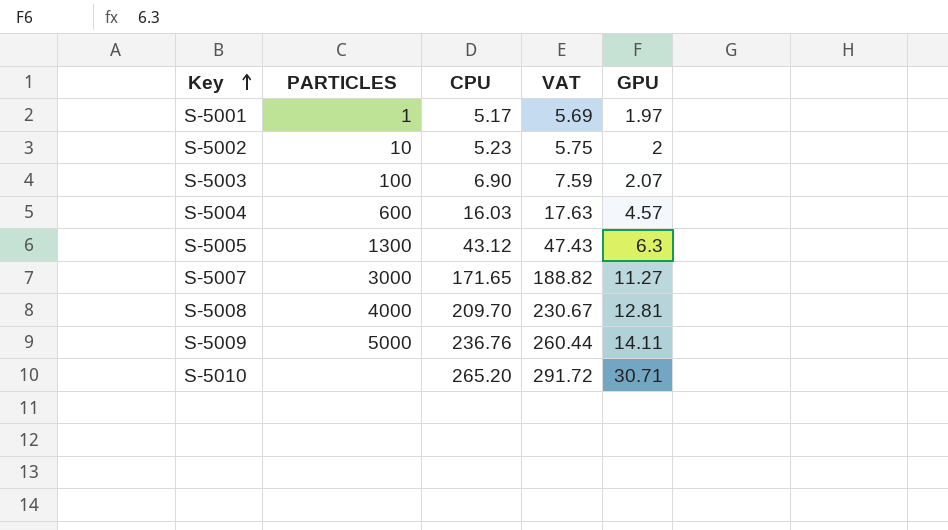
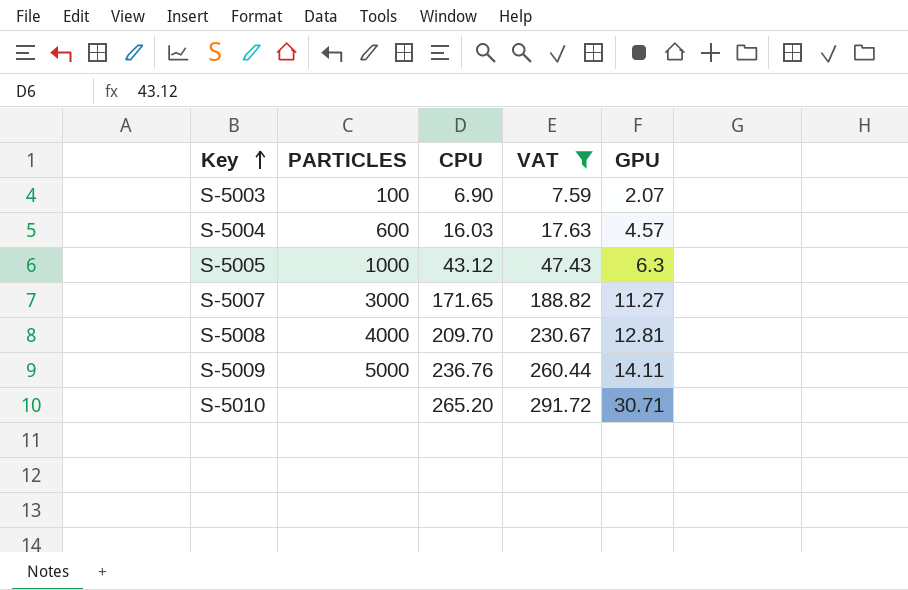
filter: none -> VAT >= 7.59
S-5005 | PARTICLES: 1300 -> 1000

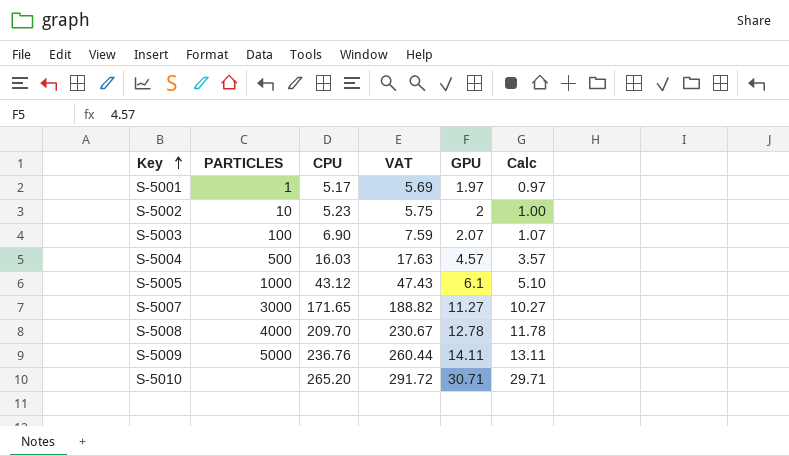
filter: VAT >= 7.59 -> none
column Calc | formula: none -> [GPU] - 1
S-5004 | PARTICLES: 600 -> 500
S-5005 | GPU: 6.3 -> 6.1
S-5008 | GPU: 12.81 -> 12.78

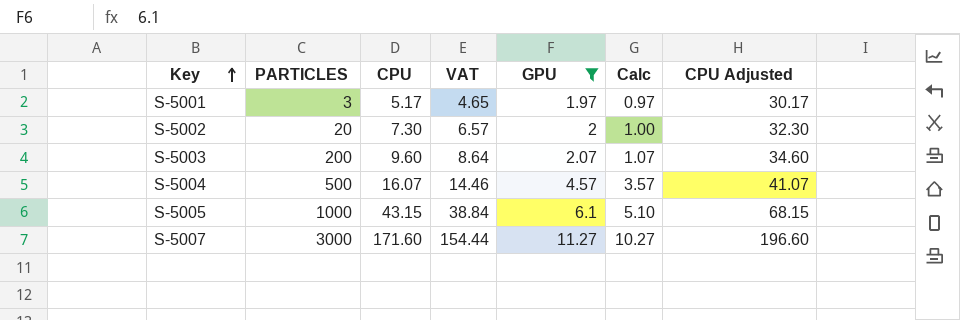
filter: none -> GPU <= 11.27
column VAT | formula: [CPU] * 1.1 -> [CPU] * 0.9
column CPU Adjusted | formula: none -> [CPU] + 25
S-5001 | PARTICLES: 1 -> 3
S-5002 | PARTICLES: 10 -> 20
S-5002 | CPU: 5.23 -> 7.30
S-5003 | PARTICLES: 100 -> 200
S-5003 | CPU: 6.90 -> 9.60
S-5004 | CPU: 16.03 -> 16.07
S-5005 | CPU: 43.12 -> 43.15
S-5007 | CPU: 171.65 -> 171.60

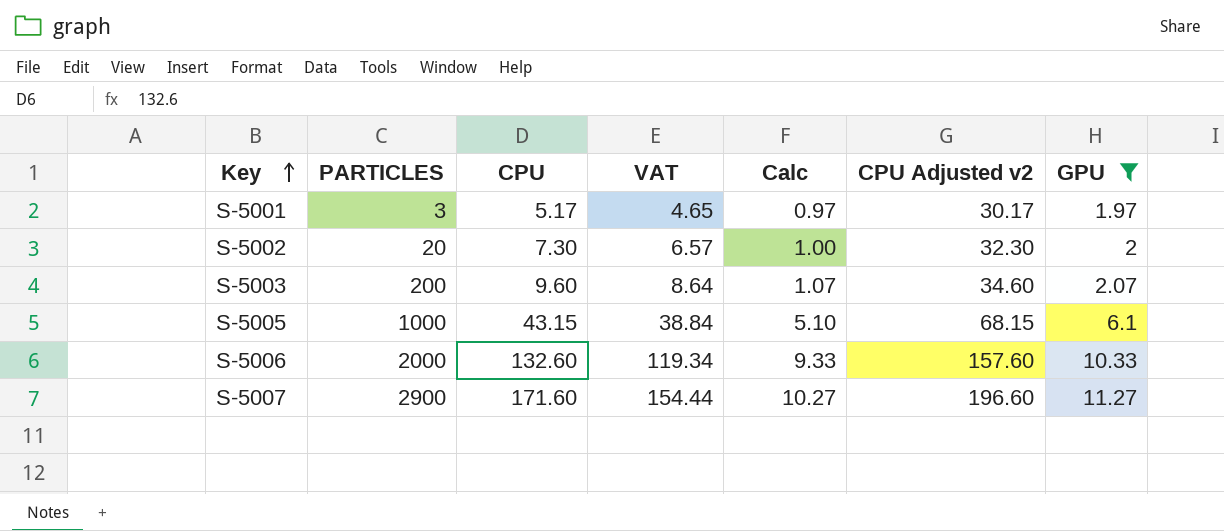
column name: CPU Adjusted -> CPU Adjusted v2
column GPU | position: 5 -> 7
row S-5004: 500 | 16.07 | 14.46 | 4.57 | 3.57 | 41.07 -> none
row S-5006: none -> 2000 | 132.60 | 119.34 | 9.33 | 157.60 | 10.33
S-5007 | PARTICLES: 3000 -> 2900

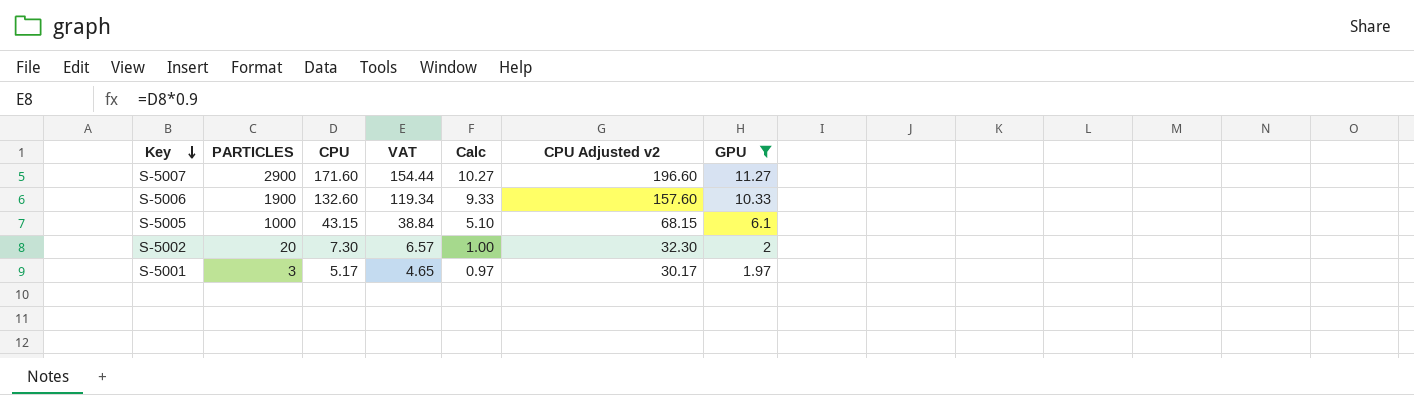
row order: Key ascending -> Key descending
row S-5003: 200 | 9.60 | 8.64 | 1.07 | 34.60 | 2.07 -> none
S-5006 | PARTICLES: 2000 -> 1900

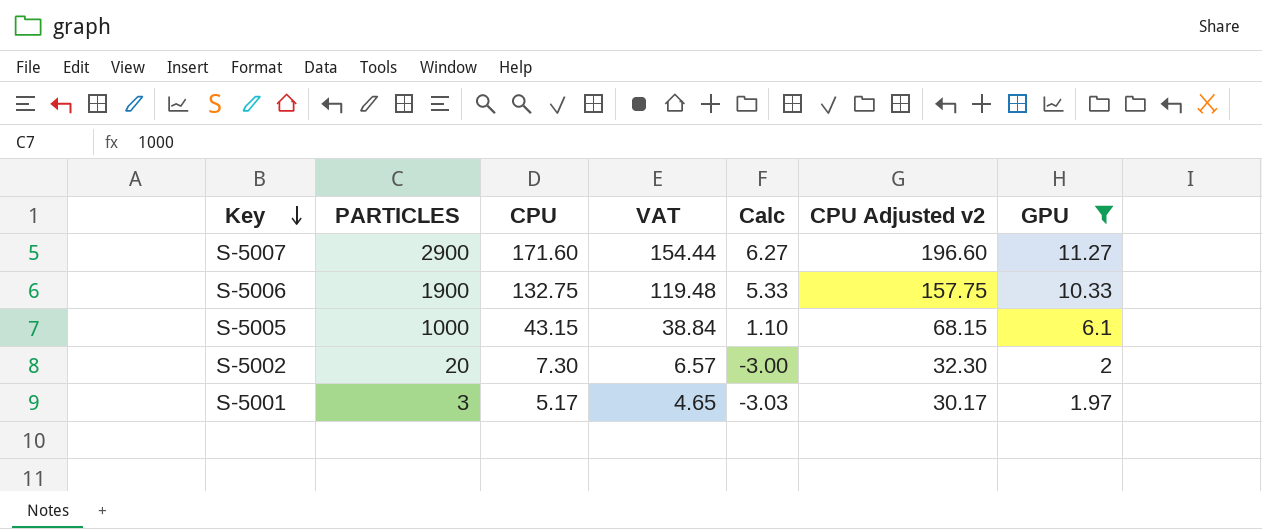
column Calc | formula: [GPU] - 1 -> [GPU] - 5
S-5006 | CPU: 132.60 -> 132.75
S-5006 | VAT: 119.34 -> 119.48
S-5006 | CPU Adjusted v2: 157.60 -> 157.75

